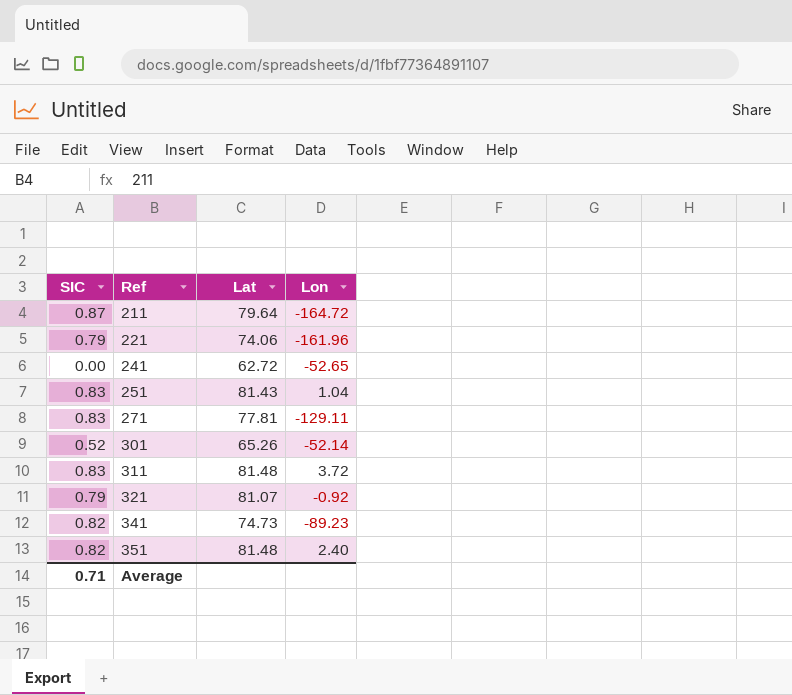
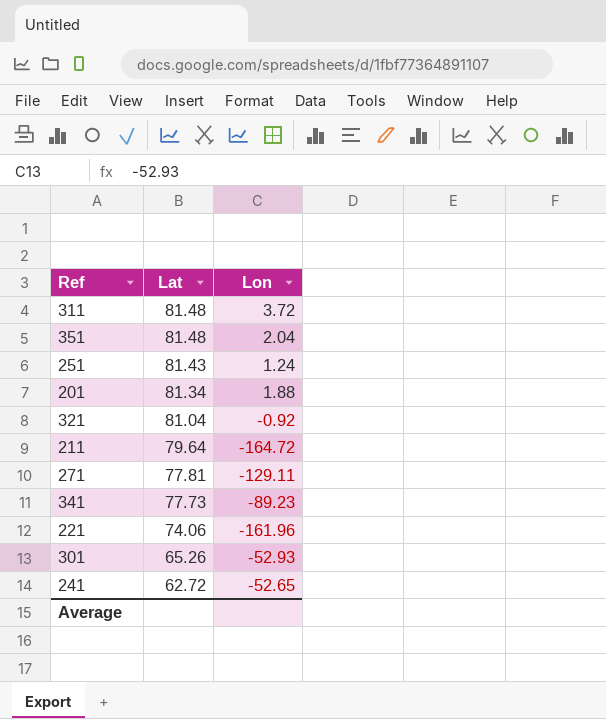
row order: Ref ascending -> Lat descending
column SIC | position: 1 -> none
351 | Lon: 2.40 -> 2.04
251 | Lon: 1.04 -> 1.24
row 201: none -> 81.34 | 1.88
321 | Lat: 81.07 -> 81.04
341 | Lat: 74.73 -> 77.73
301 | Lon: -52.14 -> -52.93

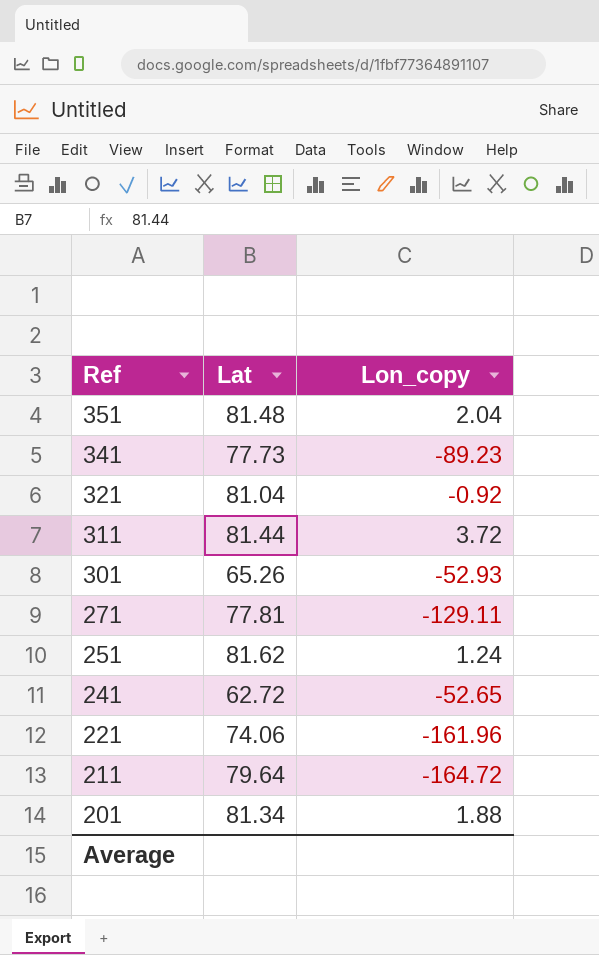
row order: Lat descending -> Ref descending
column name: Lon -> Lon_copy
311 | Lat: 81.48 -> 81.44
251 | Lat: 81.43 -> 81.62

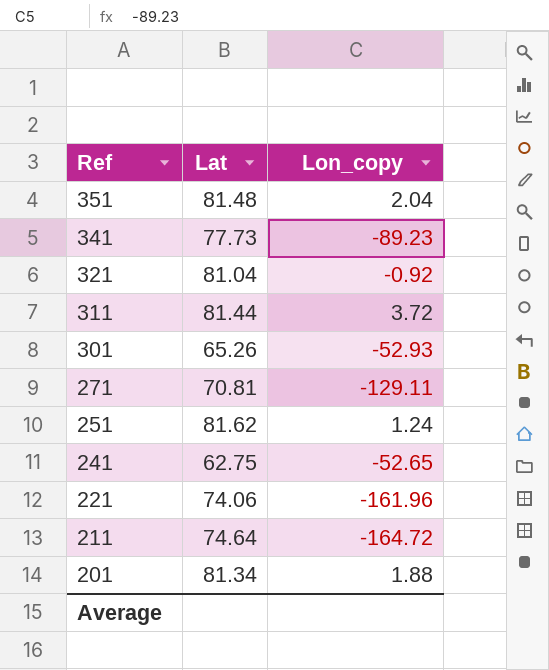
271 | Lat: 77.81 -> 70.81
241 | Lat: 62.72 -> 62.75
211 | Lat: 79.64 -> 74.64

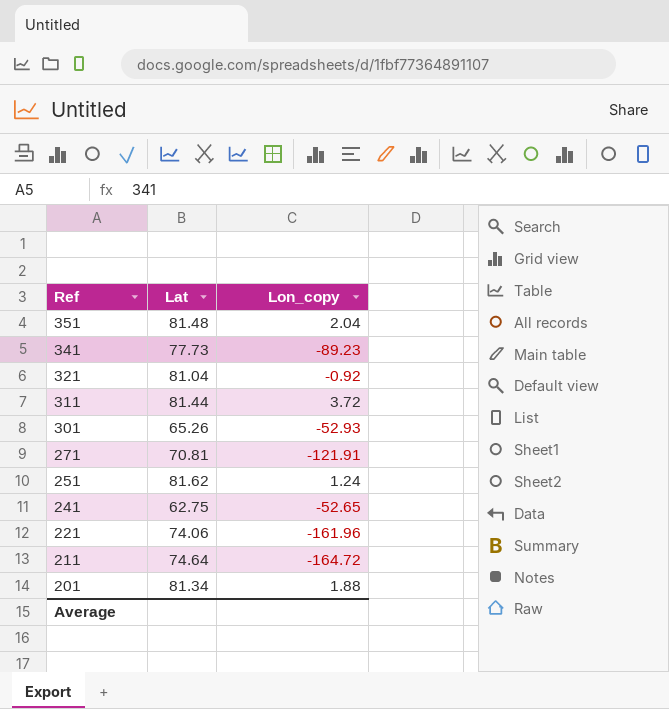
271 | Lon_copy: -129.11 -> -121.91

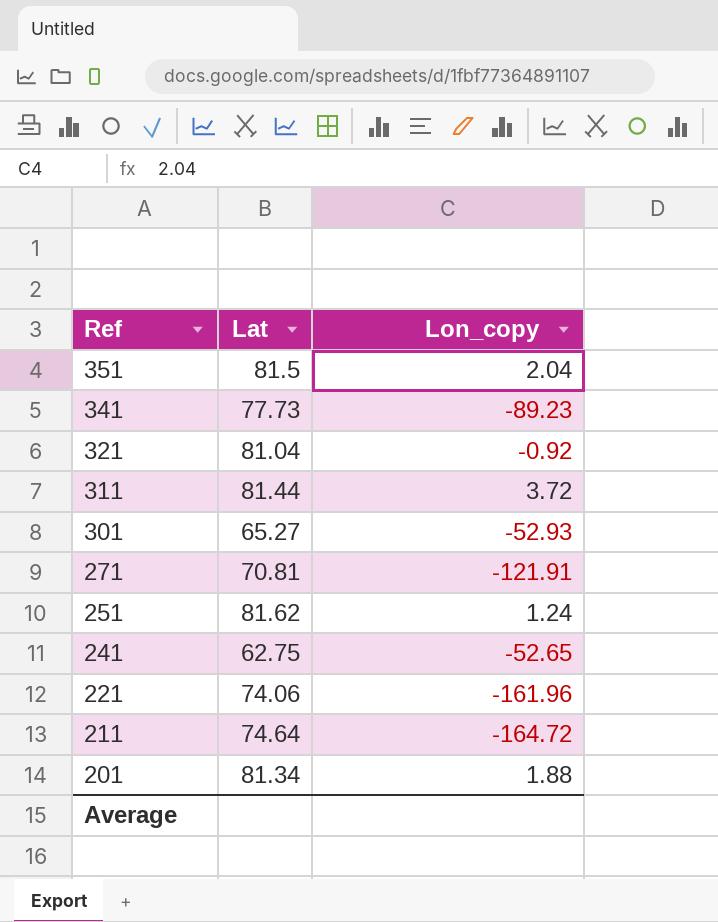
351 | Lat: 81.48 -> 81.5
301 | Lat: 65.26 -> 65.27

